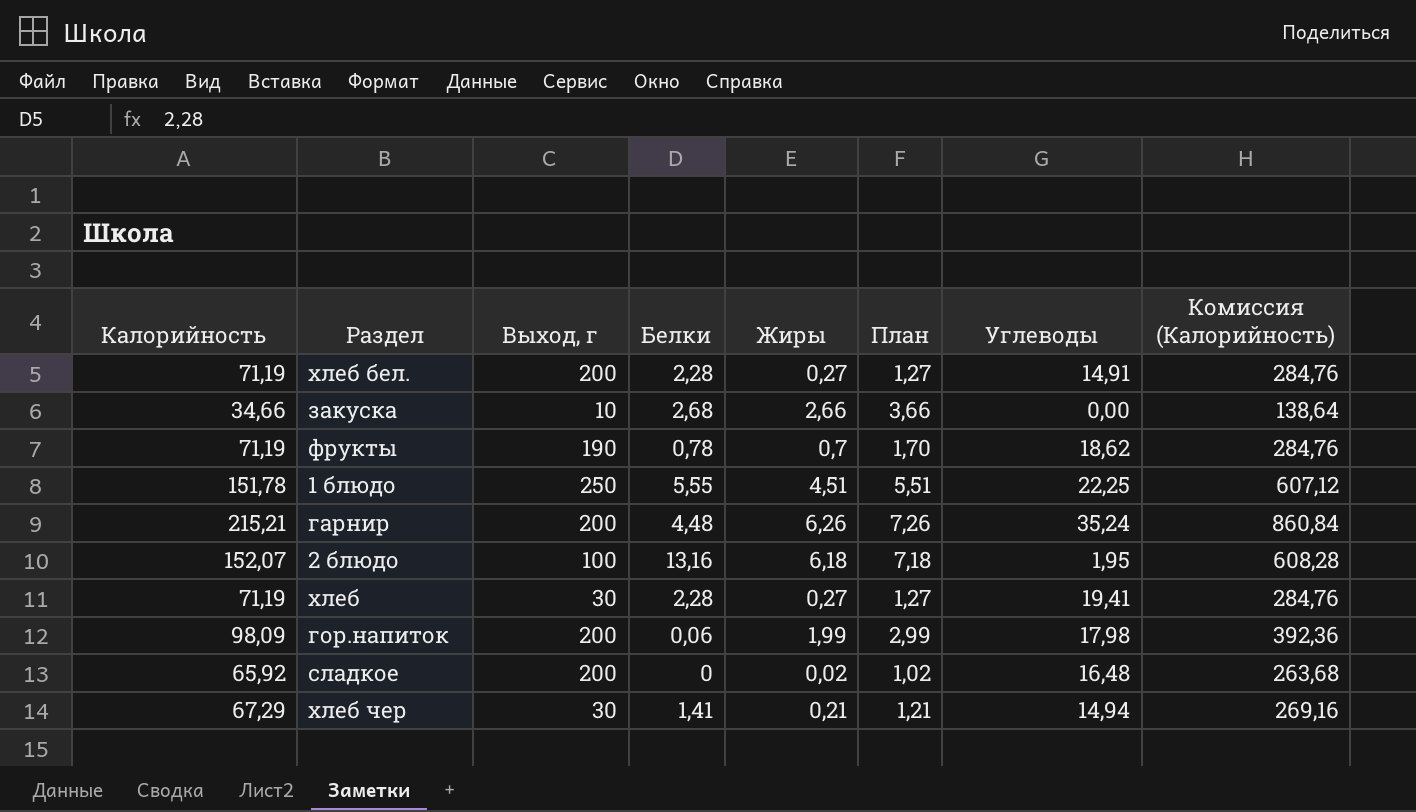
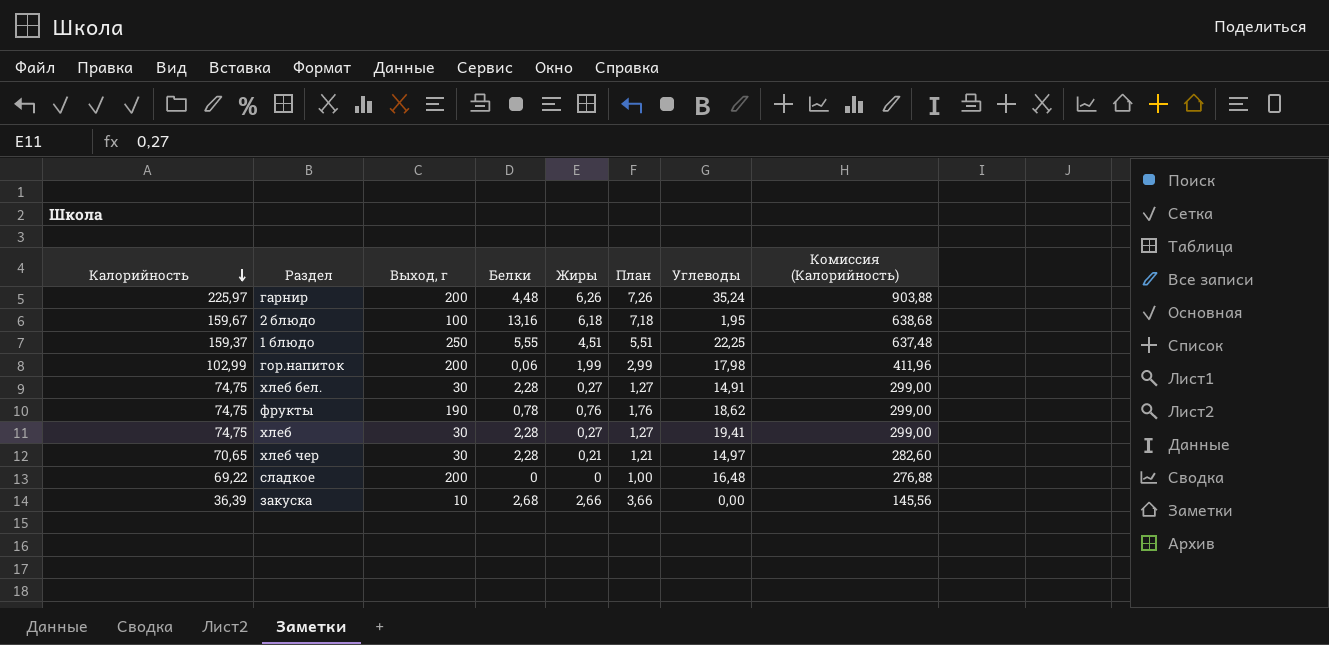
row order: none -> Калорийность descending
гарнир | Калорийность: 215,21 -> 225,97
гарнир | Комиссия (Калорийность): 860,84 -> 903,88
2 блюдо | Калорийность: 152,07 -> 159,67
2 блюдо | Комиссия (Калорийность): 608,28 -> 638,68
1 блюдо | Калорийность: 151,78 -> 159,37
1 блюдо | Комиссия (Калорийность): 607,12 -> 637,48
гор.напиток | Калорийность: 98,09 -> 102,99
гор.напиток | Комиссия (Калорийность): 392,36 -> 411,96
хлеб бел. | Калорийность: 71,19 -> 74,75
хлеб бел. | Выход, г: 200 -> 30
хлеб бел. | Комиссия (Калорийность): 284,76 -> 299,00
фрукты | Калорийность: 71,19 -> 74,75
фрукты | Жиры: 0,7 -> 0,76
фрукты | План: 1,70 -> 1,76
фрукты | Комиссия (Калорийность): 284,76 -> 299,00
хлеб | Калорийность: 71,19 -> 74,75
хлеб | Комиссия (Калорийность): 284,76 -> 299,00
хлеб чер | Калорийность: 67,29 -> 70,65
хлеб чер | Белки: 1,41 -> 2,28
хлеб чер | Углеводы: 14,94 -> 14,97
хлеб чер | Комиссия (Калорийность): 269,16 -> 282,60
сладкое | Калорийность: 65,92 -> 69,22
сладкое | Жиры: 0,02 -> 0
сладкое | План: 1,02 -> 1,00
сладкое | Комиссия (Калорийность): 263,68 -> 276,88
закуска | Калорийность: 34,66 -> 36,39
закуска | Комиссия (Калорийность): 138,64 -> 145,56

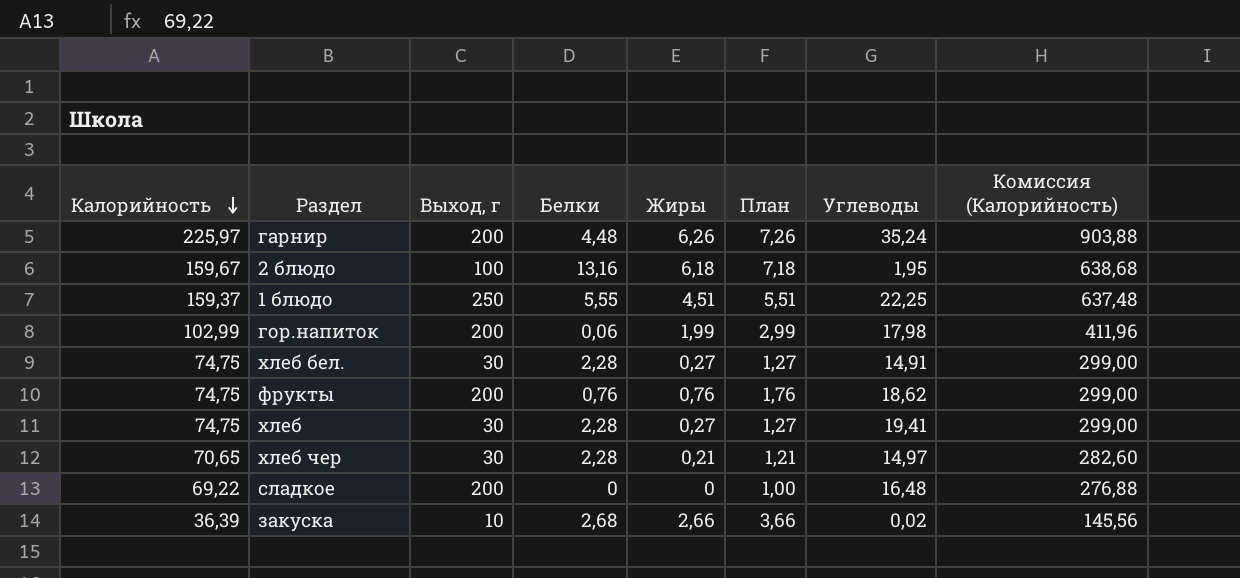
фрукты | Выход, г: 190 -> 200
фрукты | Белки: 0,78 -> 0,76
закуска | Углеводы: 0,00 -> 0,02

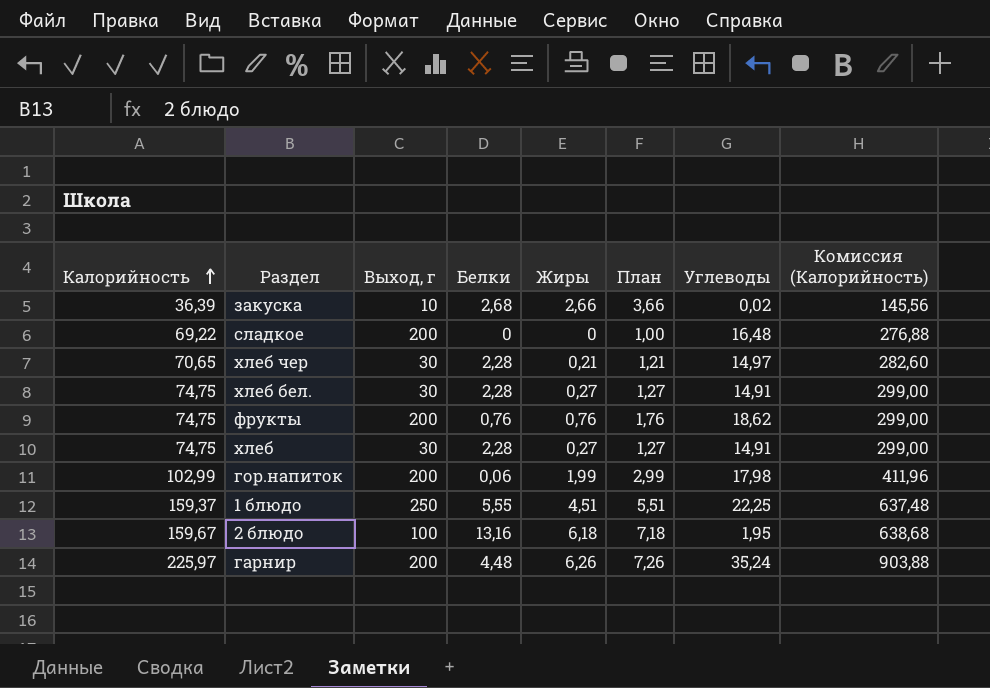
row order: Калорийность descending -> Калорийность ascending
хлеб | Углеводы: 19,41 -> 14,91

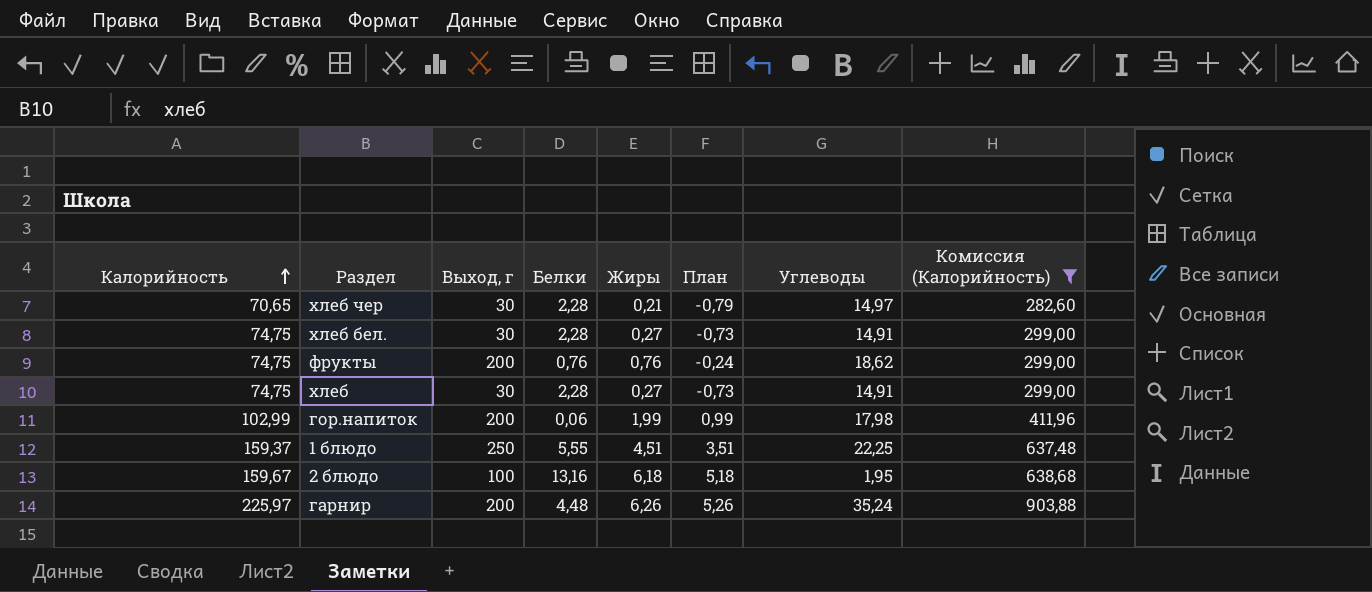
filter: none -> Комиссия (Калорийность) >= 282,60
column План | formula: [Жиры] + 1 -> [Жиры] - 1

